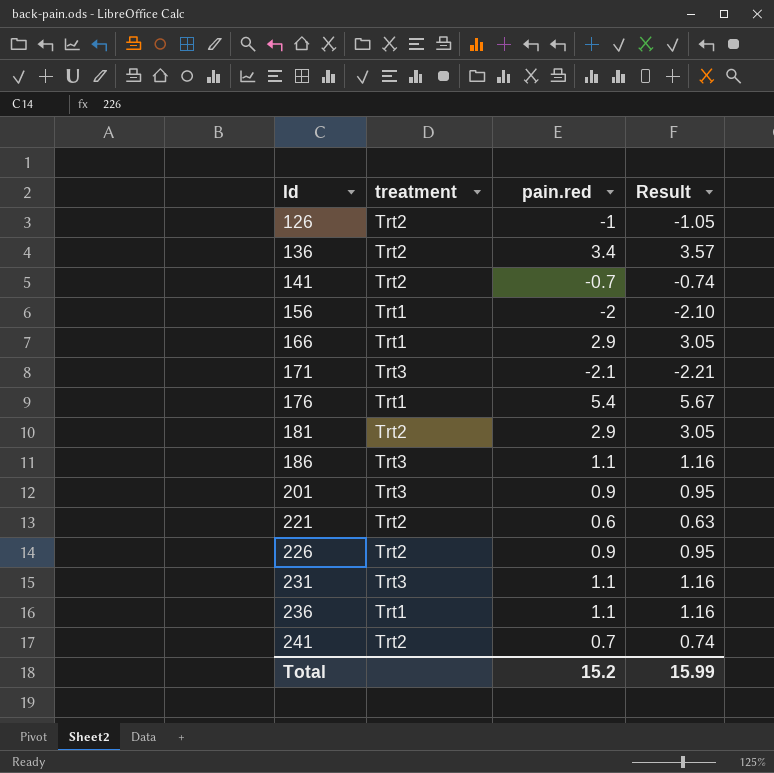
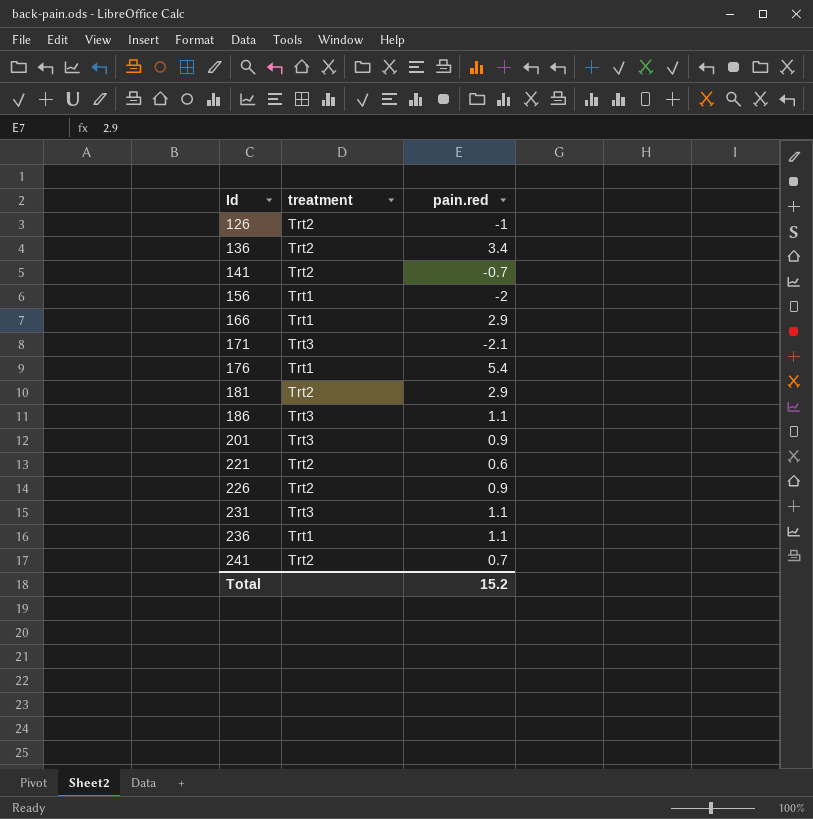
column Result | formula: [pain.red] * 1.05 -> none

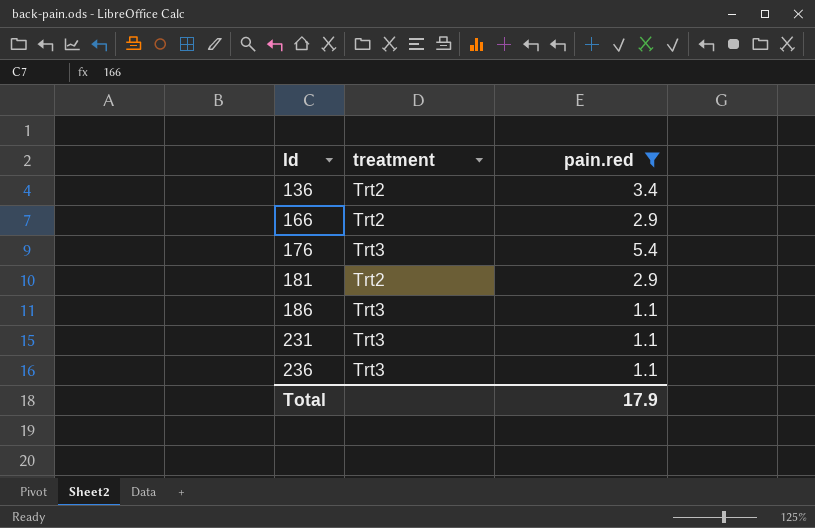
filter: none -> pain.red >= 1.1
166 | treatment: Trt1 -> Trt2
176 | treatment: Trt1 -> Trt3
236 | treatment: Trt1 -> Trt3
Total | pain.red: 15.2 -> 17.9

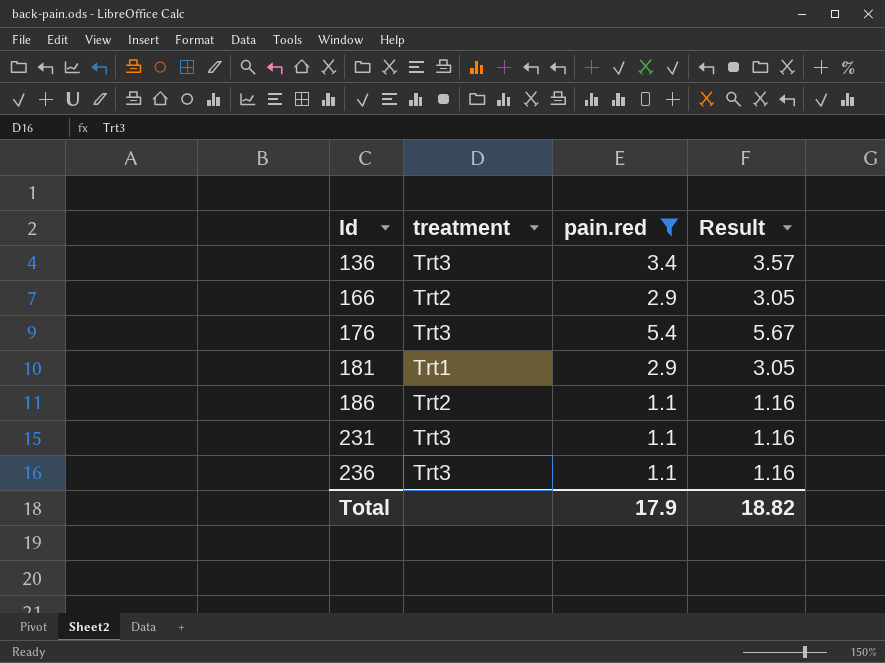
column Result | formula: none -> [pain.red] * 1.05
136 | treatment: Trt2 -> Trt3
181 | treatment: Trt2 -> Trt1
186 | treatment: Trt3 -> Trt2

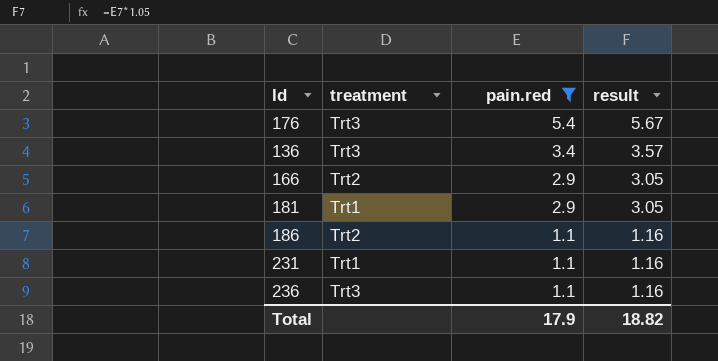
row order: Id ascending -> pain.red descending
column name: Result -> result
231 | treatment: Trt3 -> Trt1

